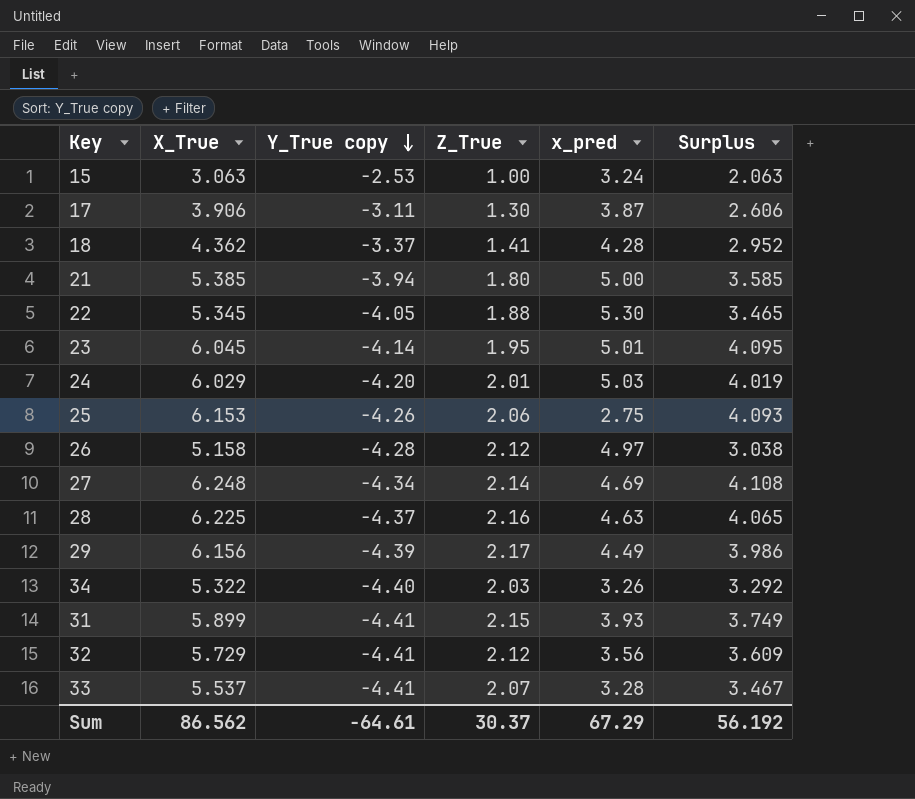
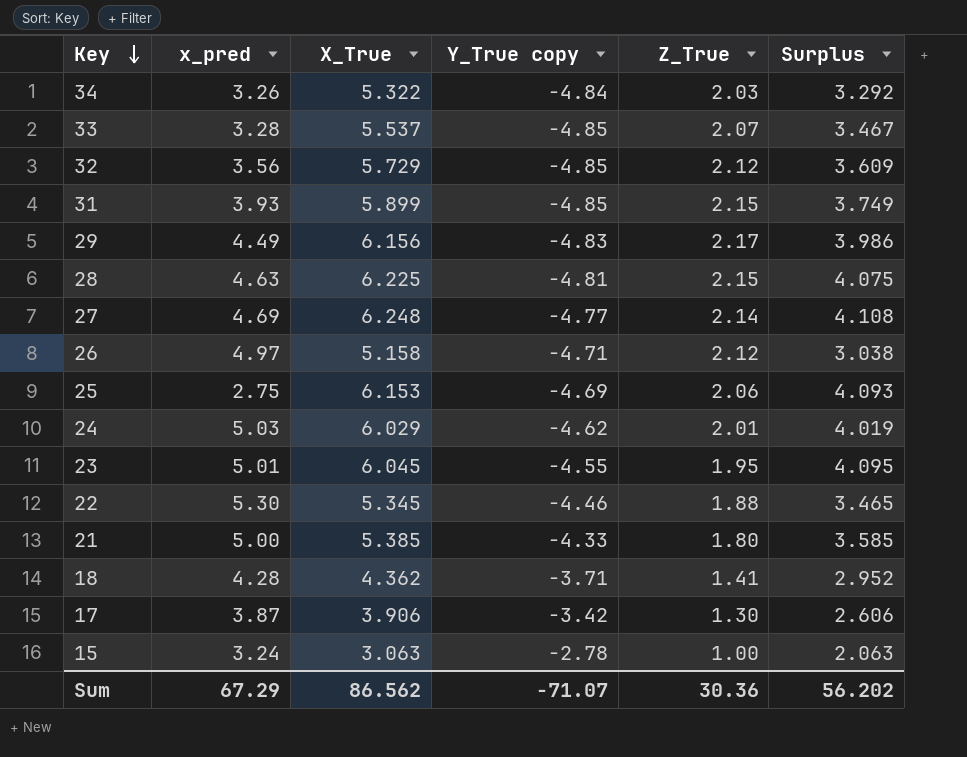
row order: Y_True copy descending -> Key descending
column x_pred | position: 5 -> 2
34 | Y_True copy: -4.40 -> -4.84
33 | Y_True copy: -4.41 -> -4.85
32 | Y_True copy: -4.41 -> -4.85
31 | Y_True copy: -4.41 -> -4.85
29 | Y_True copy: -4.39 -> -4.83
28 | Y_True copy: -4.37 -> -4.81
28 | Z_True: 2.16 -> 2.15
28 | Surplus: 4.065 -> 4.075
27 | Y_True copy: -4.34 -> -4.77
26 | Y_True copy: -4.28 -> -4.71
25 | Y_True copy: -4.26 -> -4.69
24 | Y_True copy: -4.20 -> -4.62
23 | Y_True copy: -4.14 -> -4.55
22 | Y_True copy: -4.05 -> -4.46
21 | Y_True copy: -3.94 -> -4.33
18 | Y_True copy: -3.37 -> -3.71
17 | Y_True copy: -3.11 -> -3.42
15 | Y_True copy: -2.53 -> -2.78
Sum | Y_True copy: -64.61 -> -71.07
Sum | Z_True: 30.37 -> 30.36
Sum | Surplus: 56.192 -> 56.202

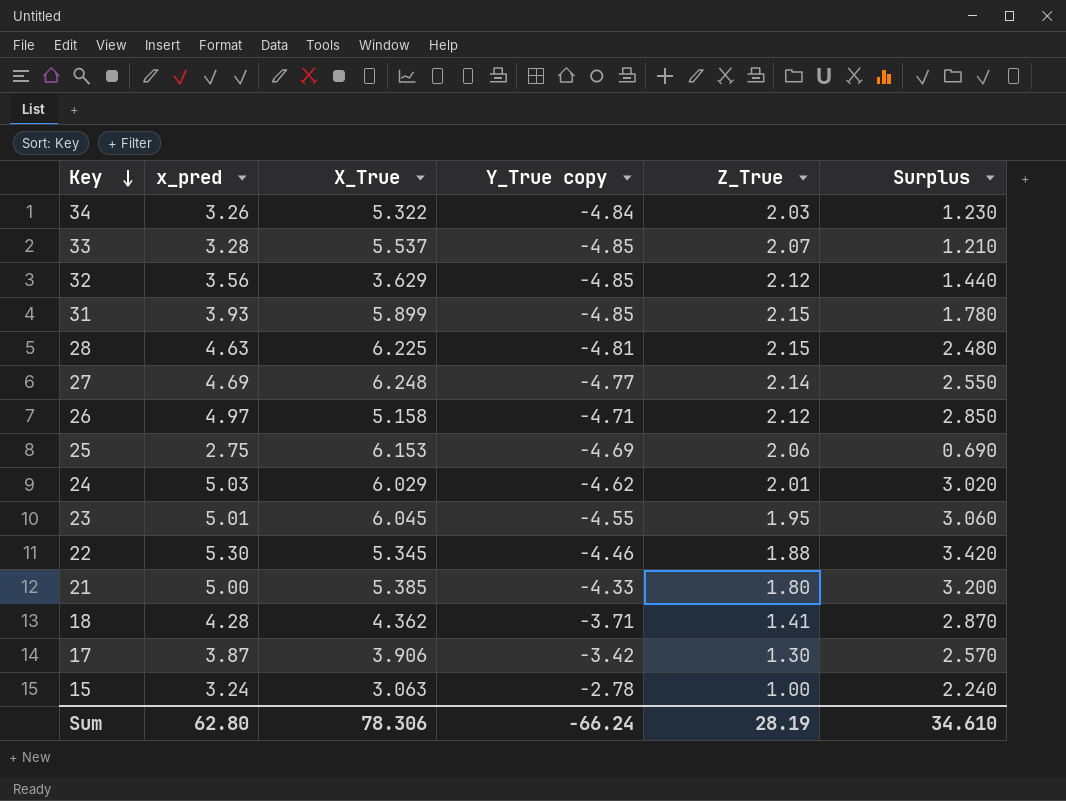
column Surplus | formula: [X_True] - [Z_True] -> [x_pred] - [Z_True]
row 29: 4.49 | 6.156 | -4.83 | 2.17 | 3.986 -> none
32 | X_True: 5.729 -> 3.629
Sum | x_pred: 67.29 -> 62.80
Sum | X_True: 86.562 -> 78.306
Sum | Y_True copy: -71.07 -> -66.24
Sum | Z_True: 30.36 -> 28.19
Sum | Surplus: 56.202 -> 34.610

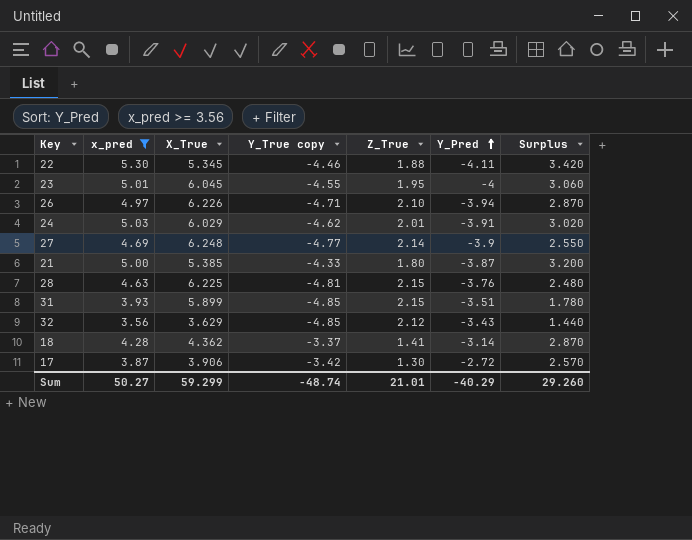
filter: none -> x_pred >= 3.56
row order: Key descending -> Y_Pred ascending
column Y_Pred | position: none -> 6
26 | X_True: 5.158 -> 6.226
26 | Z_True: 2.12 -> 2.10
26 | Surplus: 2.850 -> 2.870
18 | Y_True copy: -3.71 -> -3.37
Sum | x_pred: 62.80 -> 50.27
Sum | X_True: 78.306 -> 59.299
Sum | Y_True copy: -66.24 -> -48.74
Sum | Z_True: 28.19 -> 21.01
Sum | Surplus: 34.610 -> 29.260

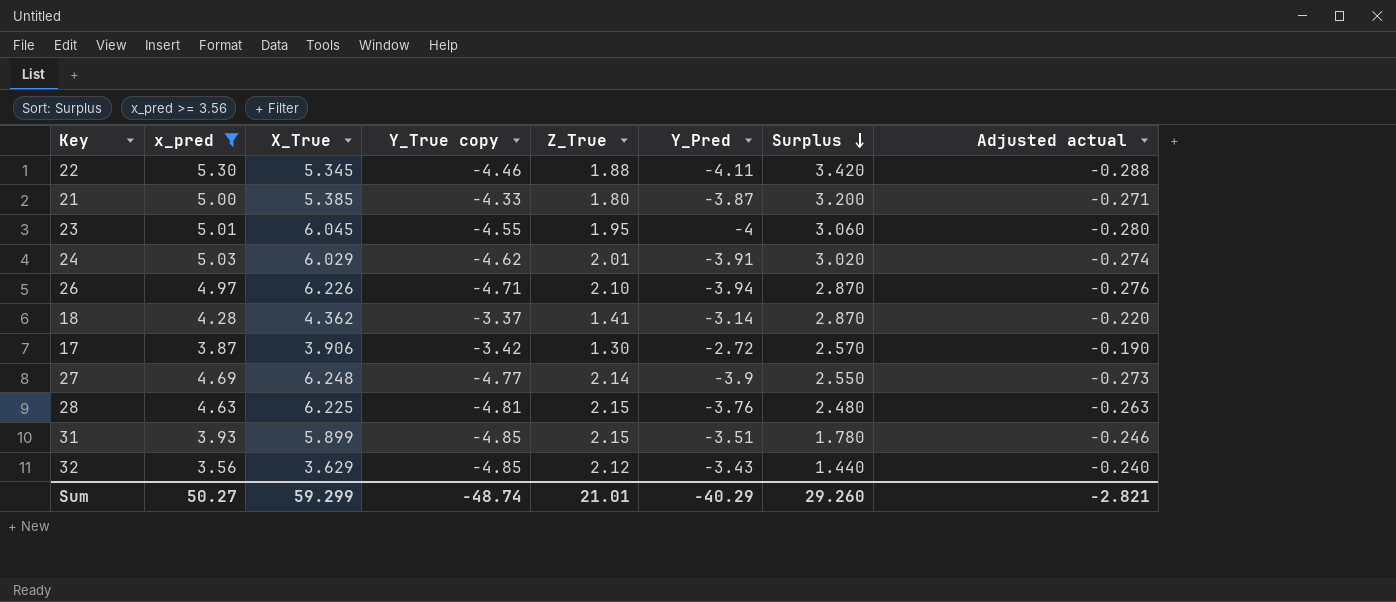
row order: Y_Pred ascending -> Surplus descending
column Adjusted actual | formula: none -> [Y_Pred] * 0.07

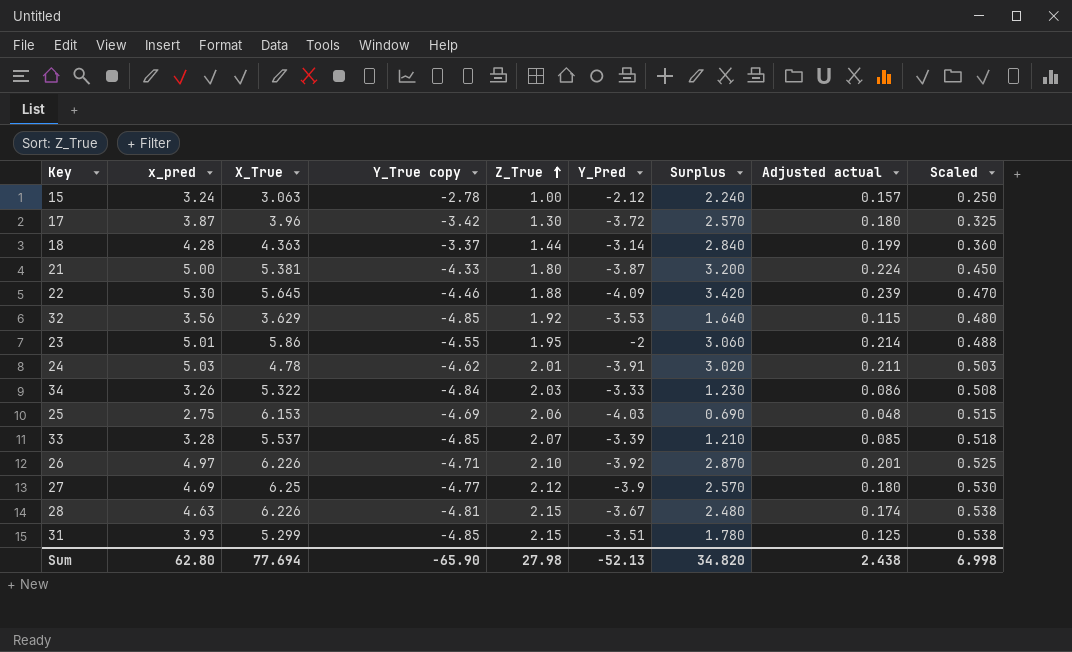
filter: x_pred >= 3.56 -> none
row order: Surplus descending -> Z_True ascending
column Adjusted actual | formula: [Y_Pred] * 0.07 -> [Surplus] * 0.07
column Scaled | formula: none -> [Z_True] * 0.25
17 | X_True: 3.906 -> 3.96
17 | Y_Pred: -2.72 -> -3.72
18 | X_True: 4.362 -> 4.363
18 | Z_True: 1.41 -> 1.44
18 | Surplus: 2.870 -> 2.840
21 | X_True: 5.385 -> 5.381
22 | X_True: 5.345 -> 5.645
22 | Y_Pred: -4.11 -> -4.09
32 | Z_True: 2.12 -> 1.92
32 | Y_Pred: -3.43 -> -3.53
32 | Surplus: 1.440 -> 1.640
23 | X_True: 6.045 -> 5.86
23 | Y_Pred: -4 -> -2
24 | X_True: 6.029 -> 4.78
26 | Y_Pred: -3.94 -> -3.92
27 | X_True: 6.248 -> 6.25
27 | Z_True: 2.14 -> 2.12
27 | Surplus: 2.550 -> 2.570
28 | X_True: 6.225 -> 6.226
28 | Y_Pred: -3.76 -> -3.67
31 | X_True: 5.899 -> 5.299
Sum | x_pred: 50.27 -> 62.80
Sum | X_True: 59.299 -> 77.694
Sum | Y_True copy: -48.74 -> -65.90
Sum | Z_True: 21.01 -> 27.98
Sum | Y_Pred: -40.29 -> -52.13
Sum | Surplus: 29.260 -> 34.820
Sum | Adjusted actual: -2.821 -> 2.438

